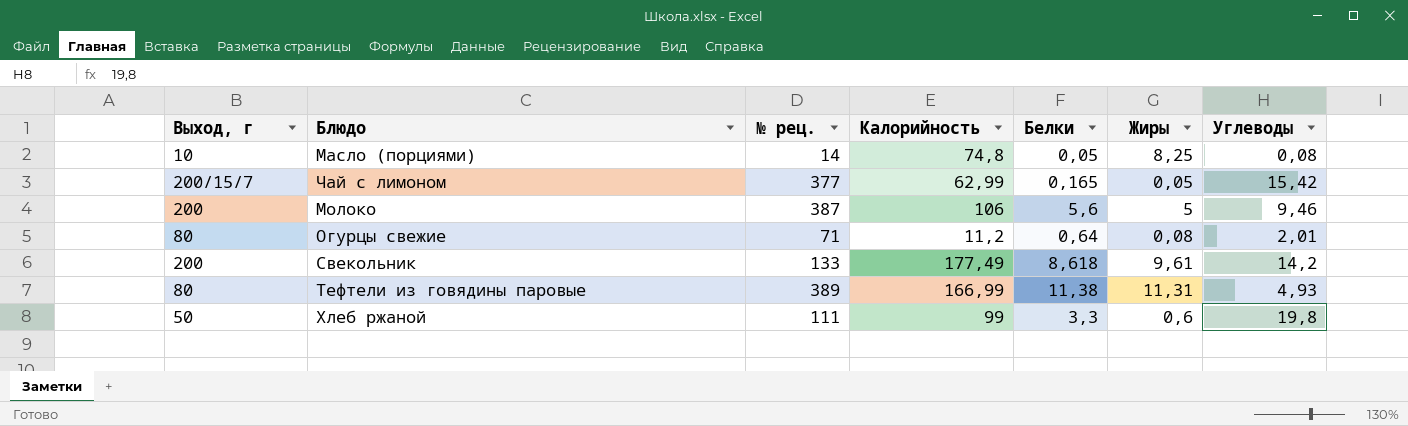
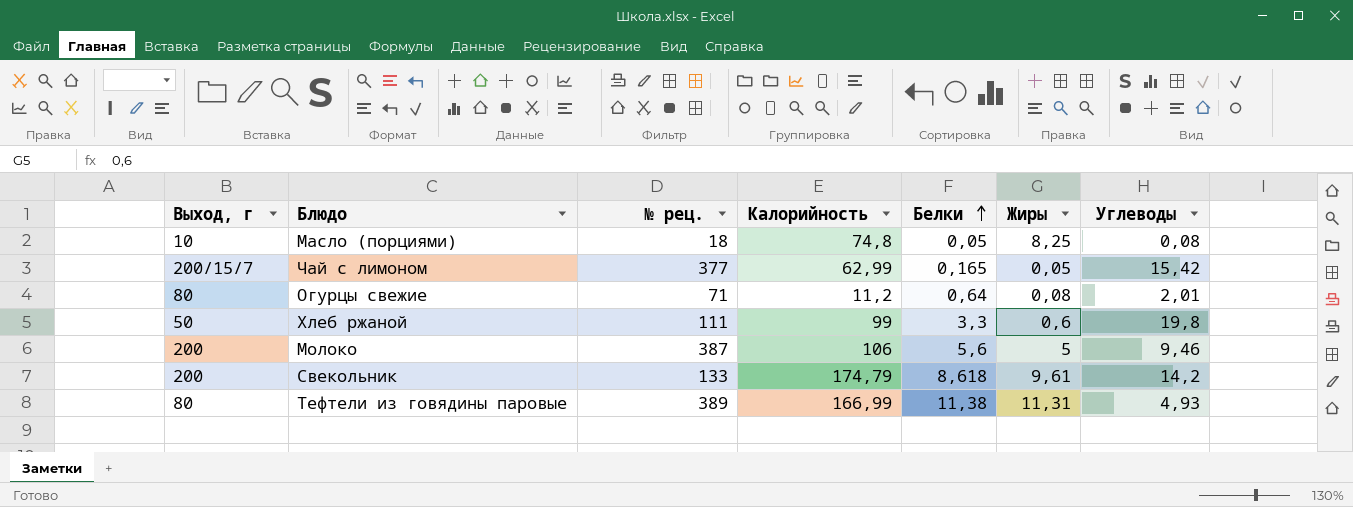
row order: none -> Белки ascending
Масло (порциями) | № рец.: 14 -> 18
Свекольник | Калорийность: 177,49 -> 174,79

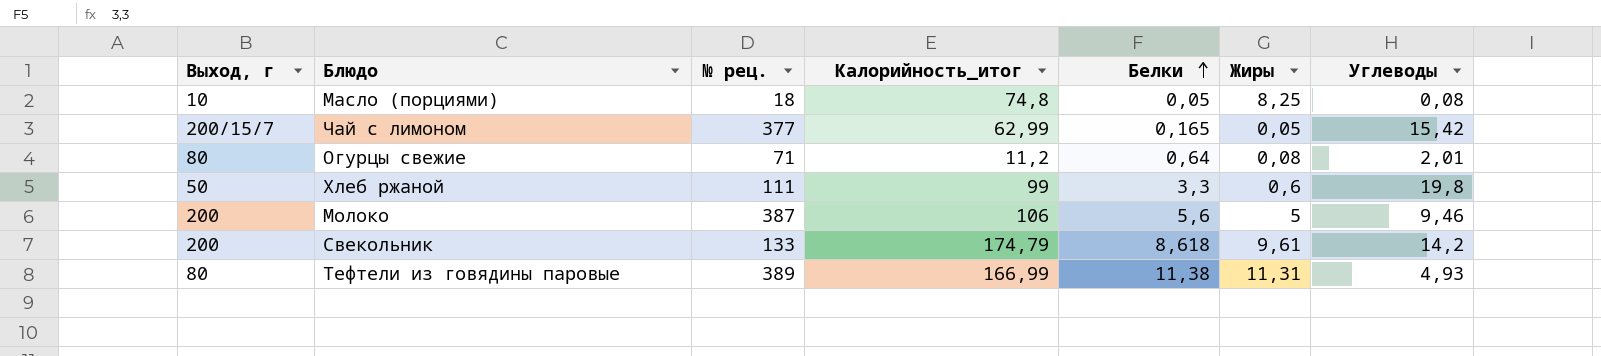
column name: Калорийность -> Калорийность_итог

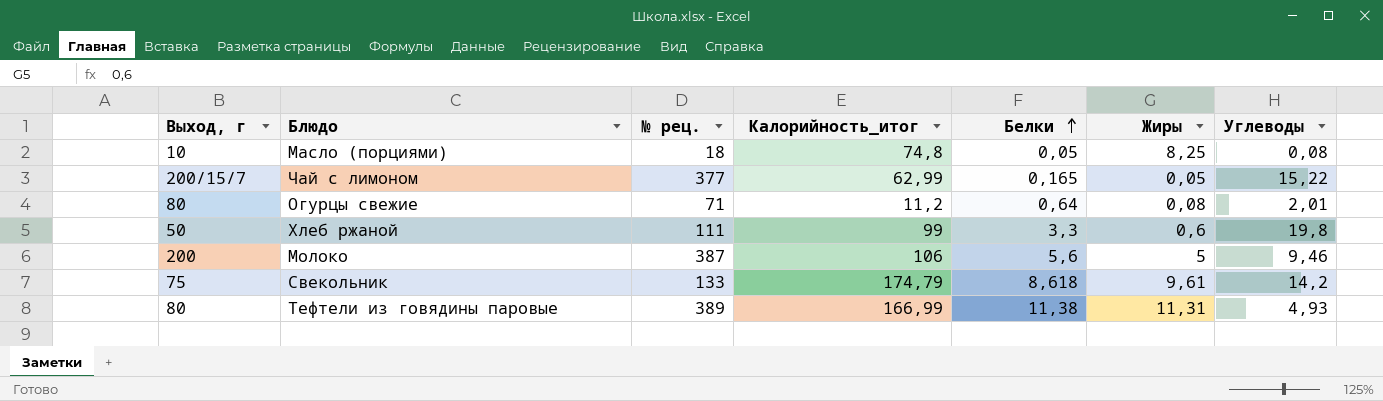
Чай с лимоном | Углеводы: 15,42 -> 15,22
Свекольник | Выход, г: 200 -> 75

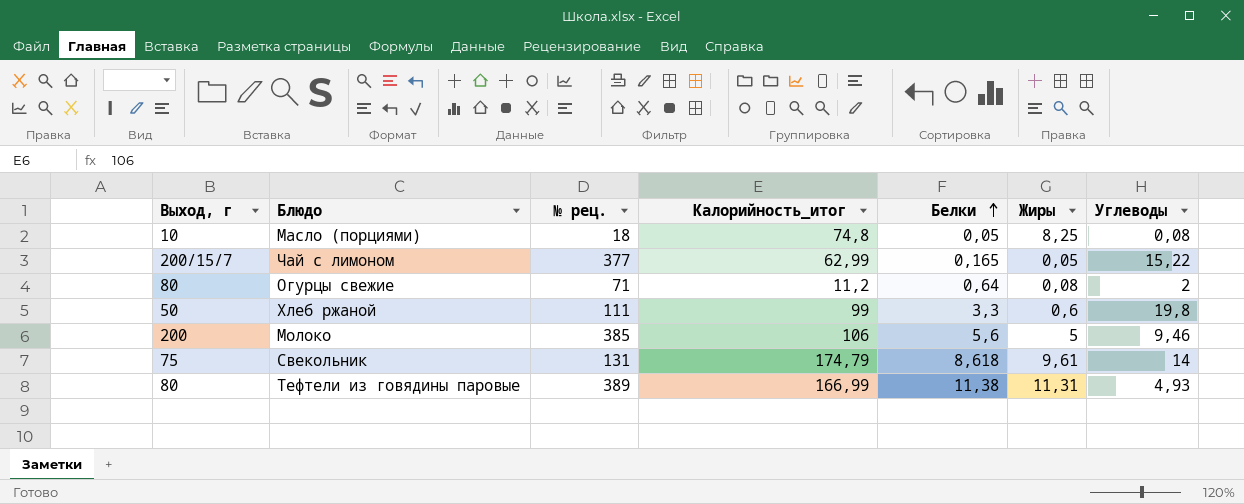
Огурцы свежие | Углеводы: 2,01 -> 2
Молоко | № рец.: 387 -> 385
Свекольник | № рец.: 133 -> 131
Свекольник | Углеводы: 14,2 -> 14

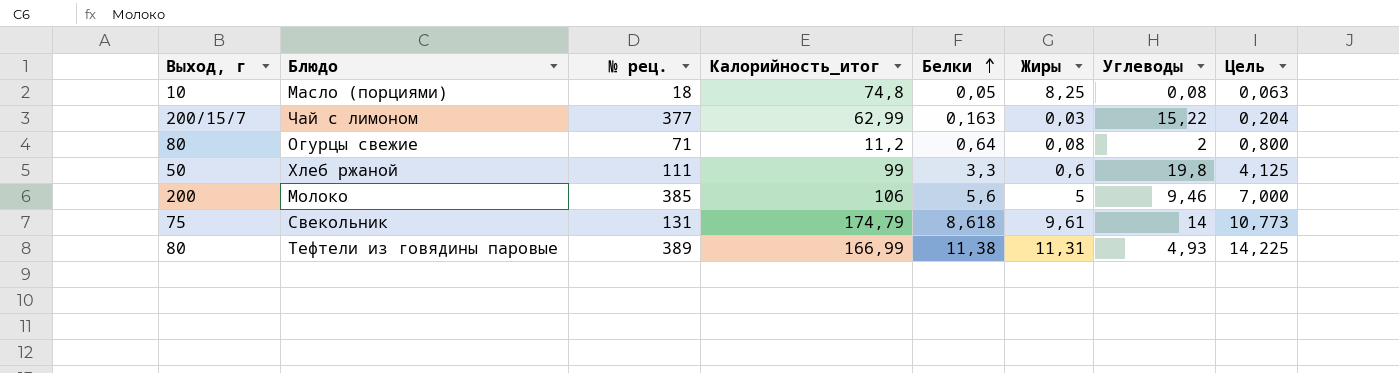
column Цель | formula: none -> [Белки] * 1,25
Чай с лимоном | Белки: 0,165 -> 0,163
Чай с лимоном | Жиры: 0,05 -> 0,03

